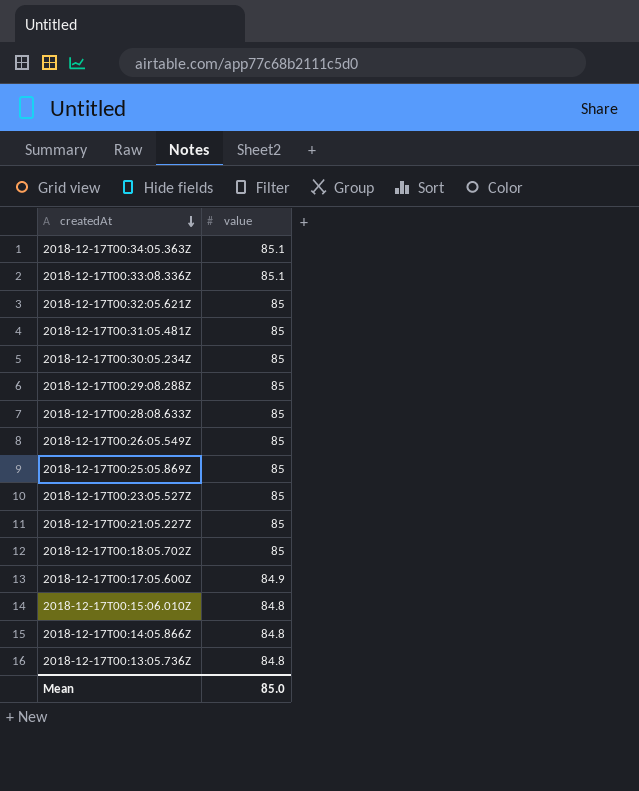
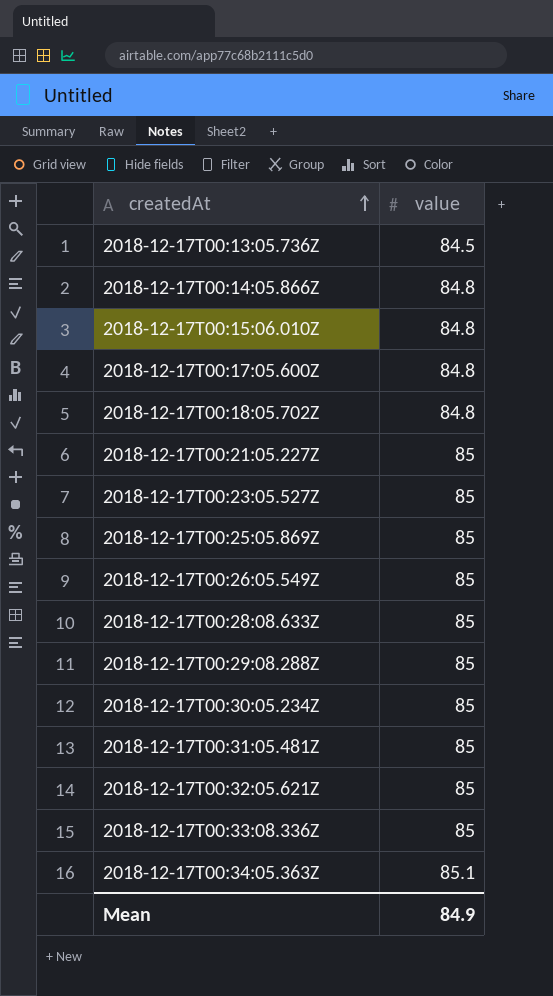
row order: createdAt descending -> createdAt ascending
2018-12-17T00:13:05.736Z | value: 84.8 -> 84.5
2018-12-17T00:17:05.600Z | value: 84.9 -> 84.8
2018-12-17T00:18:05.702Z | value: 85 -> 84.8
2018-12-17T00:33:08.336Z | value: 85.1 -> 85
Mean | value: 85.0 -> 84.9

